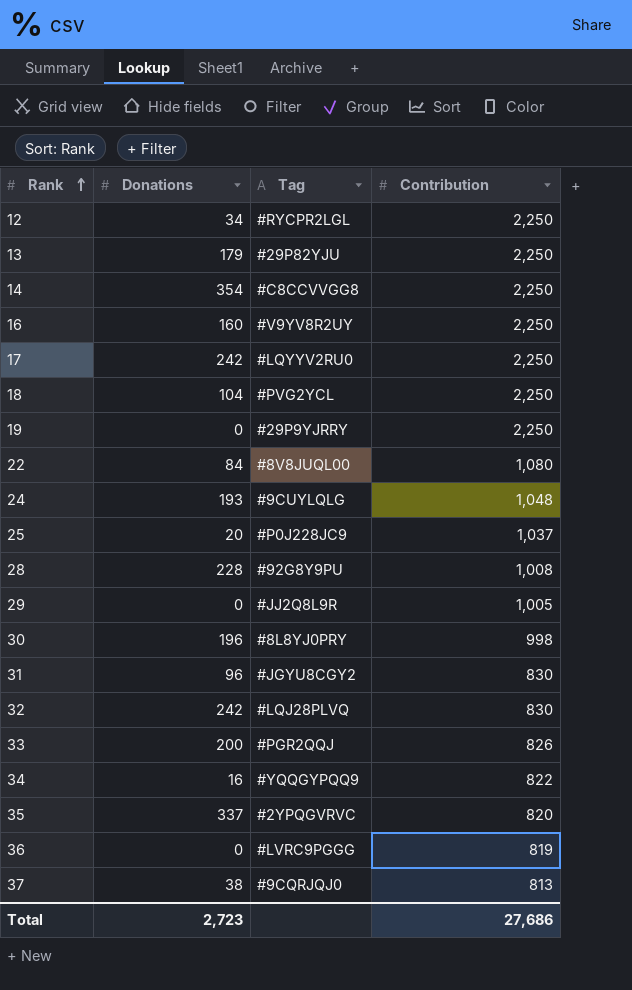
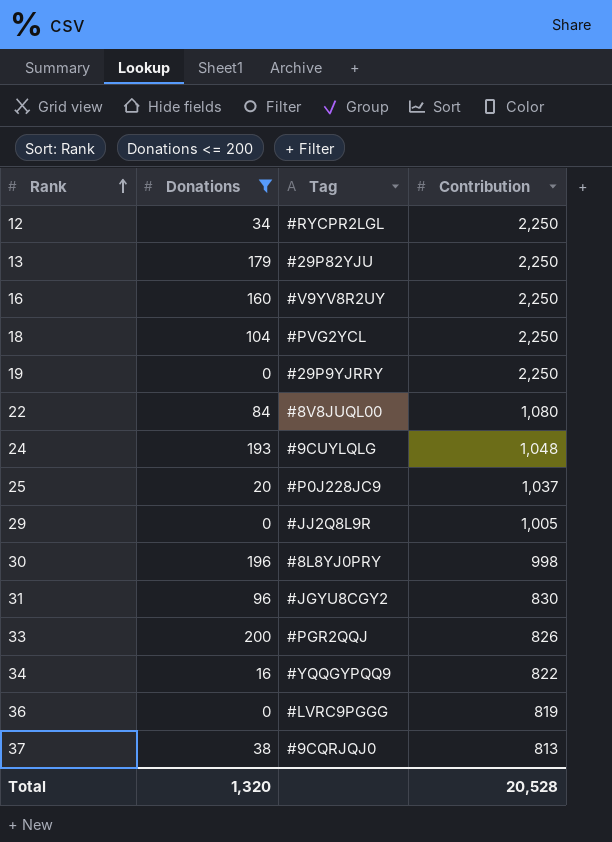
filter: none -> Donations <= 200
Total | Donations: 2,723 -> 1,320
Total | Contribution: 27,686 -> 20,528

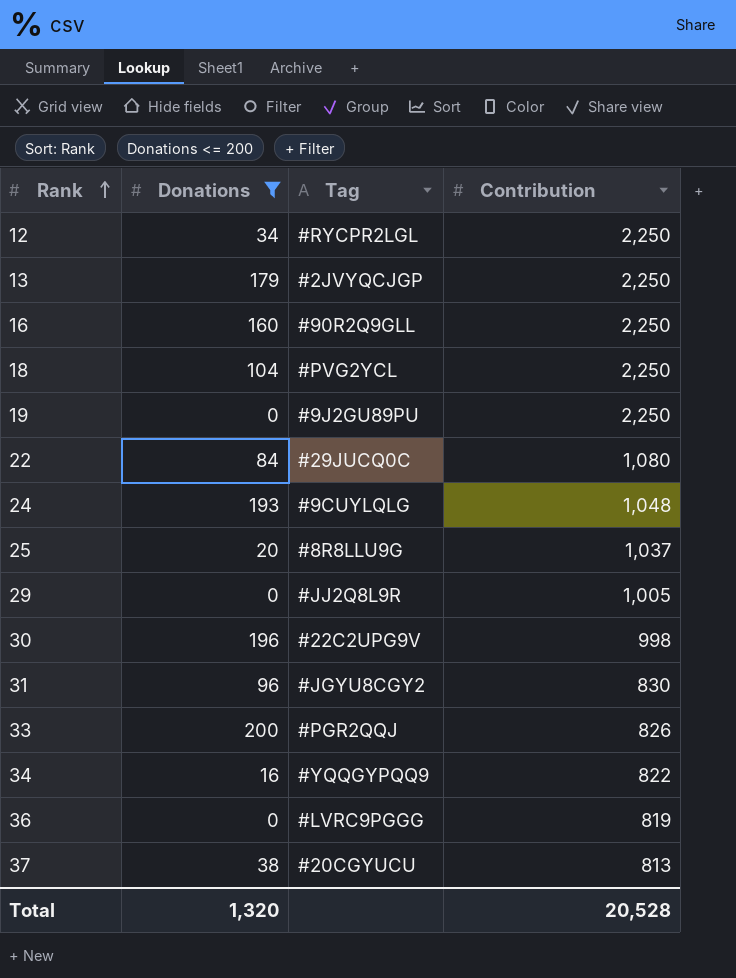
13 | Tag: #29P82YJU -> #2JVYQCJGP
16 | Tag: #V9YV8R2UY -> #90R2Q9GLL
19 | Tag: #29P9YJRRY -> #9J2GU89PU
22 | Tag: #8V8JUQL00 -> #29JUCQ0C
25 | Tag: #P0J228JC9 -> #8R8LLU9G
30 | Tag: #8L8YJ0PRY -> #22C2UPG9V
37 | Tag: #9CQRJQJ0 -> #20CGYUCU

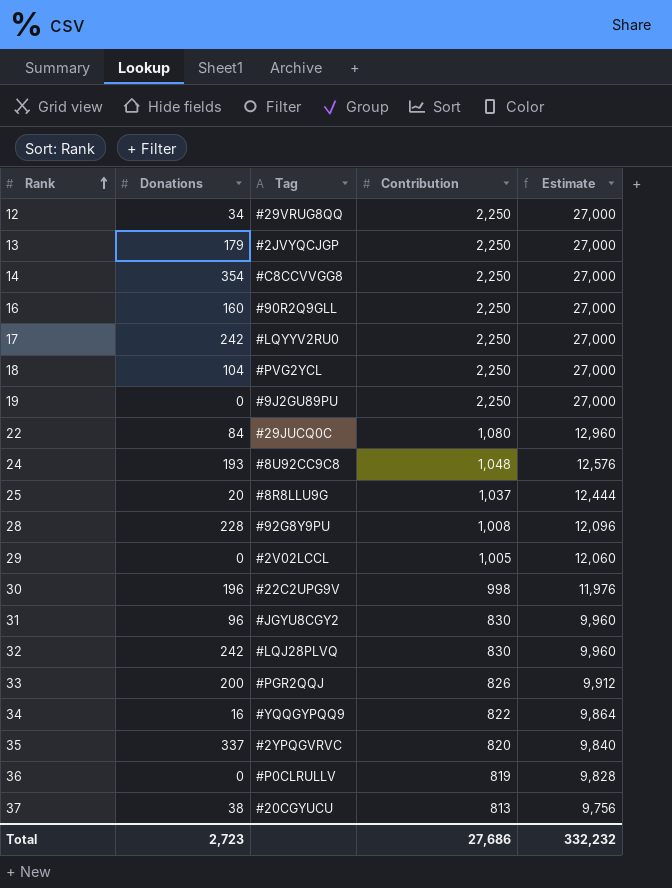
filter: Donations <= 200 -> none
column Estimate | formula: none -> [Contribution] * 12
12 | Tag: #RYCPR2LGL -> #29VRUG8QQ
24 | Tag: #9CUYLQLG -> #8U92CC9C8
29 | Tag: #JJ2Q8L9R -> #2V02LCCL
36 | Tag: #LVRC9PGGG -> #P0CLRULLV
Total | Donations: 1,320 -> 2,723
Total | Contribution: 20,528 -> 27,686

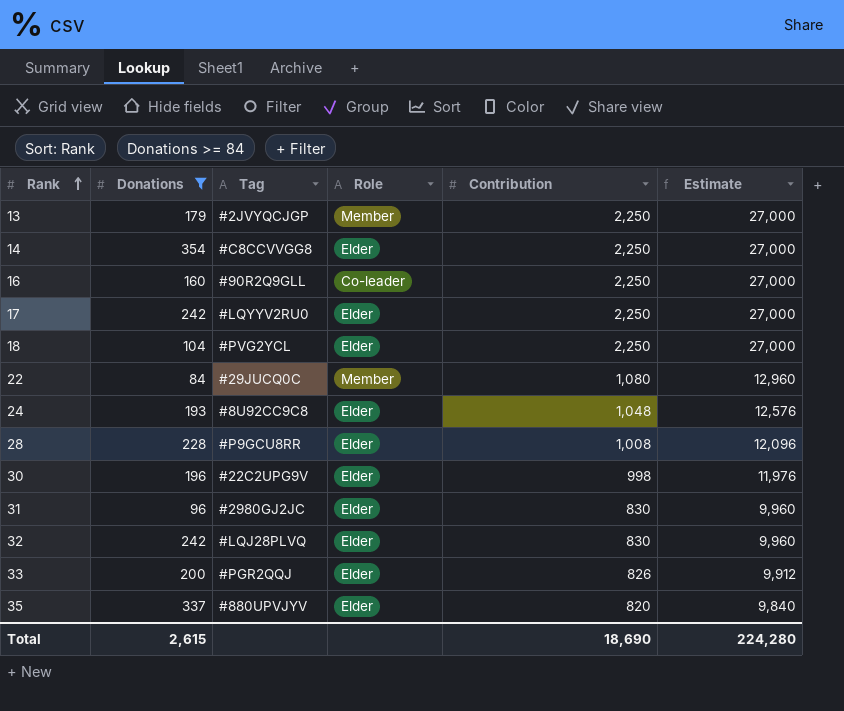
filter: none -> Donations >= 84
column Role | position: none -> 4
28 | Tag: #92G8Y9PU -> #P9GCU8RR
31 | Tag: #JGYU8CGY2 -> #2980GJ2JC
35 | Tag: #2YPQGVRVC -> #880UPVJYV
Total | Donations: 2,723 -> 2,615
Total | Contribution: 27,686 -> 18,690
Total | Estimate: 332,232 -> 224,280

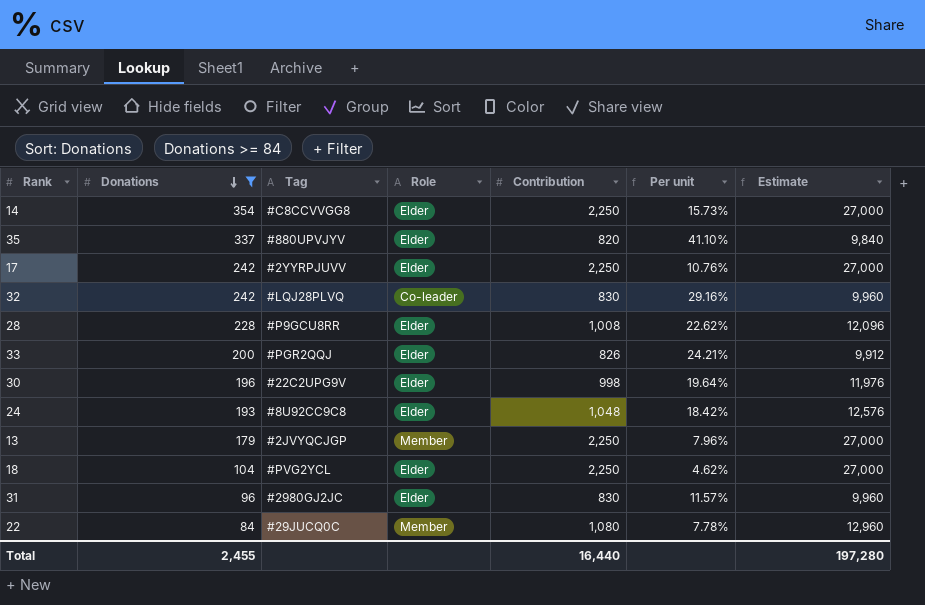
row order: Rank ascending -> Donations descending
column Per unit | formula: none -> [Donations] / [Contribution]
row 16: 160 | #90R2Q9GLL | Co-leader | 2,250 | 27,000 -> none
17 | Tag: #LQYYV2RU0 -> #2YYRPJUVV
32 | Role: Elder -> Co-leader
Total | Donations: 2,615 -> 2,455
Total | Contribution: 18,690 -> 16,440
Total | Estimate: 224,280 -> 197,280

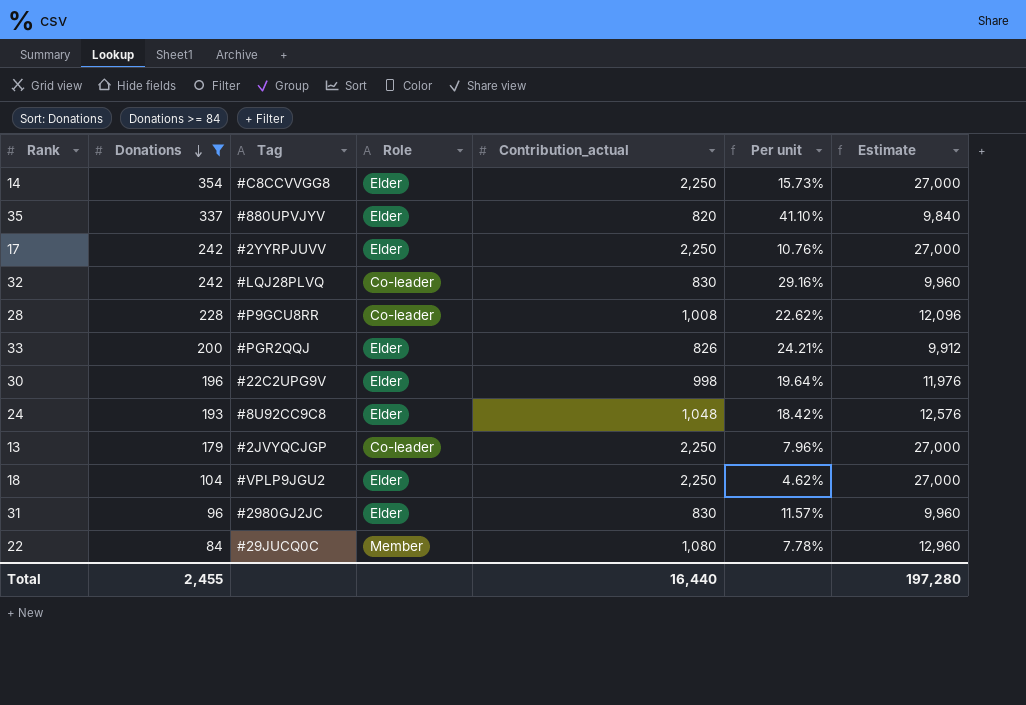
column name: Contribution -> Contribution_actual
28 | Role: Elder -> Co-leader
13 | Role: Member -> Co-leader
18 | Tag: #PVG2YCL -> #VPLP9JGU2

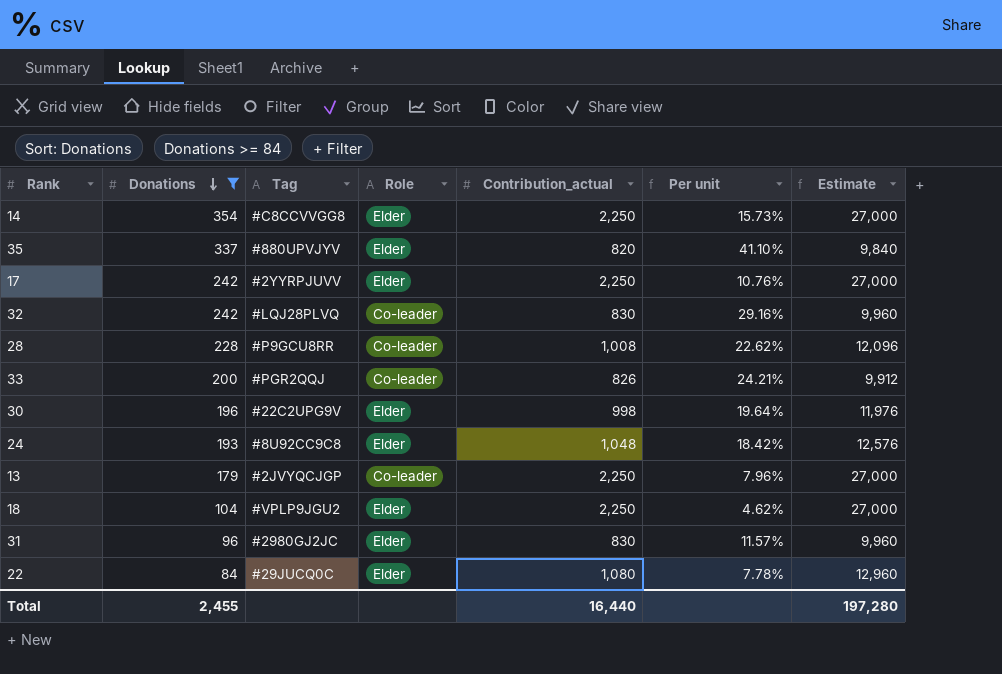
33 | Role: Elder -> Co-leader
22 | Role: Member -> Elder

